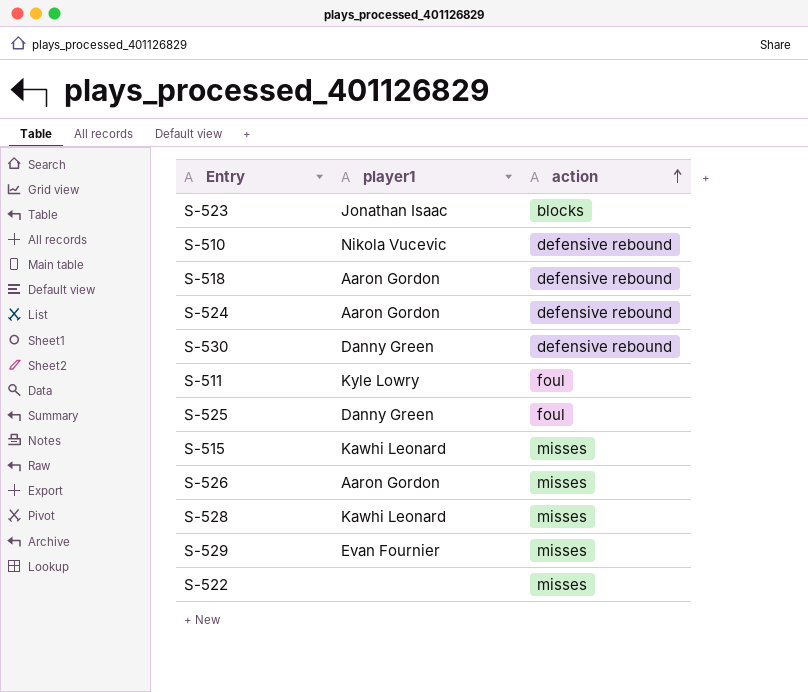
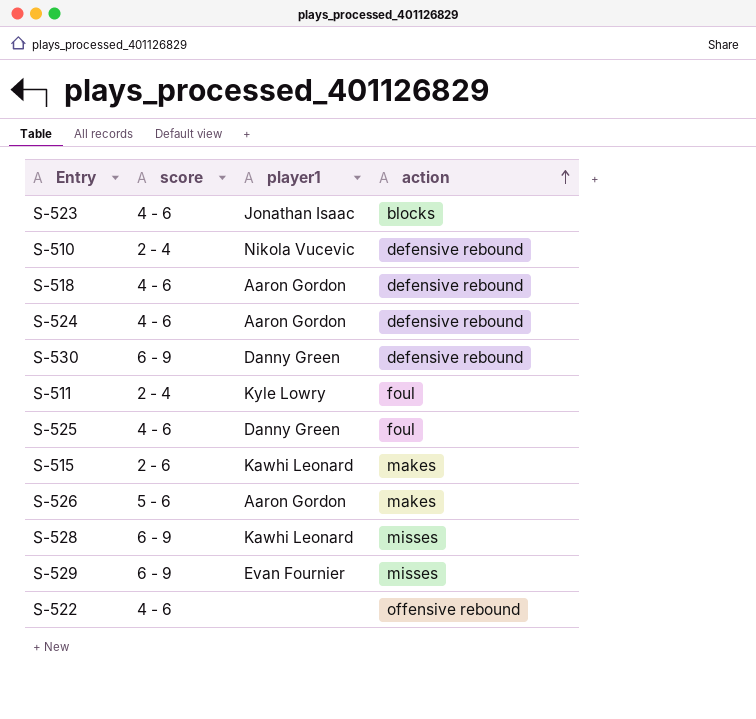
column score | position: none -> 2
S-515 | action: misses -> makes
S-526 | action: misses -> makes
S-522 | action: misses -> offensive rebound

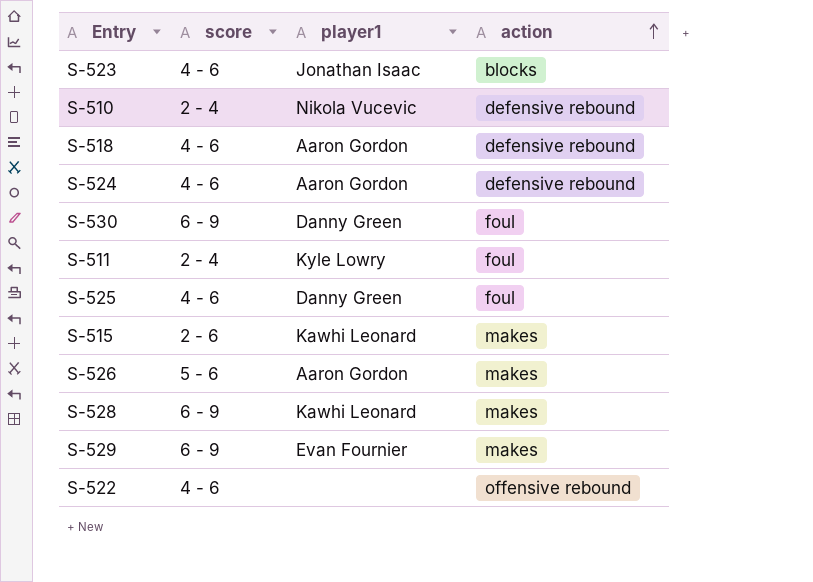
S-530 | action: defensive rebound -> foul
S-528 | action: misses -> makes
S-529 | action: misses -> makes

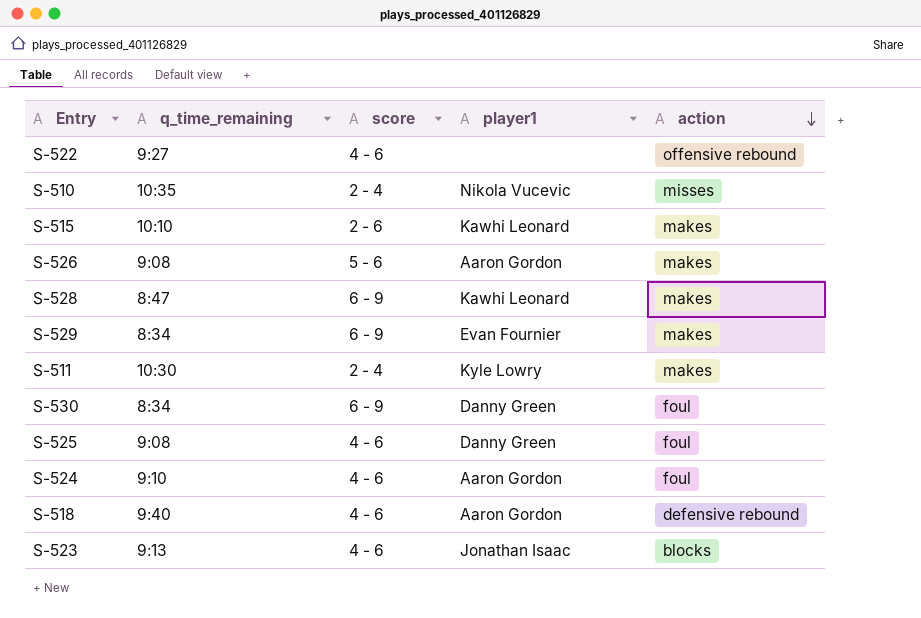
row order: action ascending -> action descending
column q_time_remaining | position: none -> 2
S-510 | action: defensive rebound -> misses
S-511 | action: foul -> makes
S-524 | action: defensive rebound -> foul

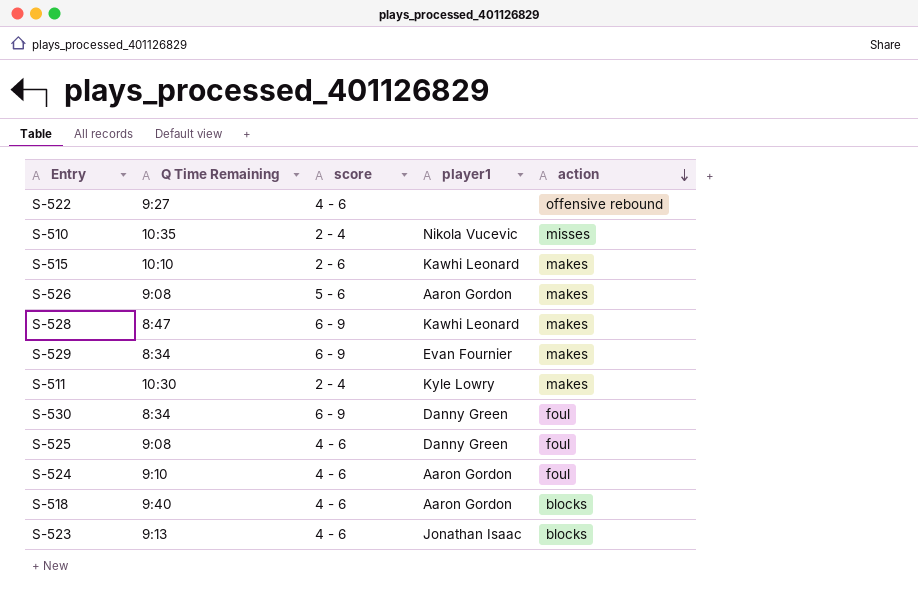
column name: q_time_remaining -> Q Time Remaining
S-518 | action: defensive rebound -> blocks

